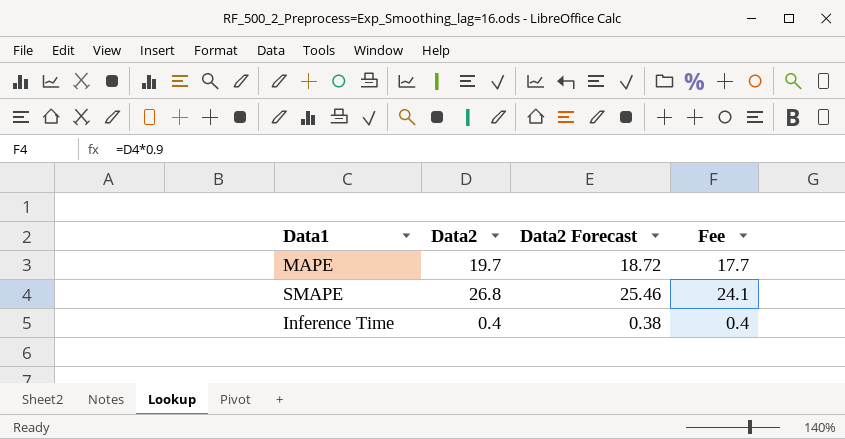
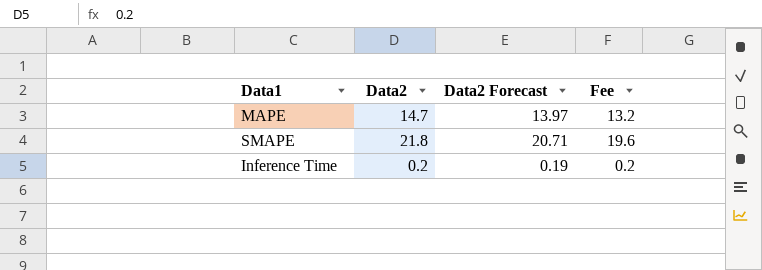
MAPE | Data2: 19.7 -> 14.7
MAPE | Data2 Forecast: 18.72 -> 13.97
MAPE | Fee: 17.7 -> 13.2
SMAPE | Data2: 26.8 -> 21.8
SMAPE | Data2 Forecast: 25.46 -> 20.71
SMAPE | Fee: 24.1 -> 19.6
Inference Time | Data2: 0.4 -> 0.2
Inference Time | Data2 Forecast: 0.38 -> 0.19
Inference Time | Fee: 0.4 -> 0.2

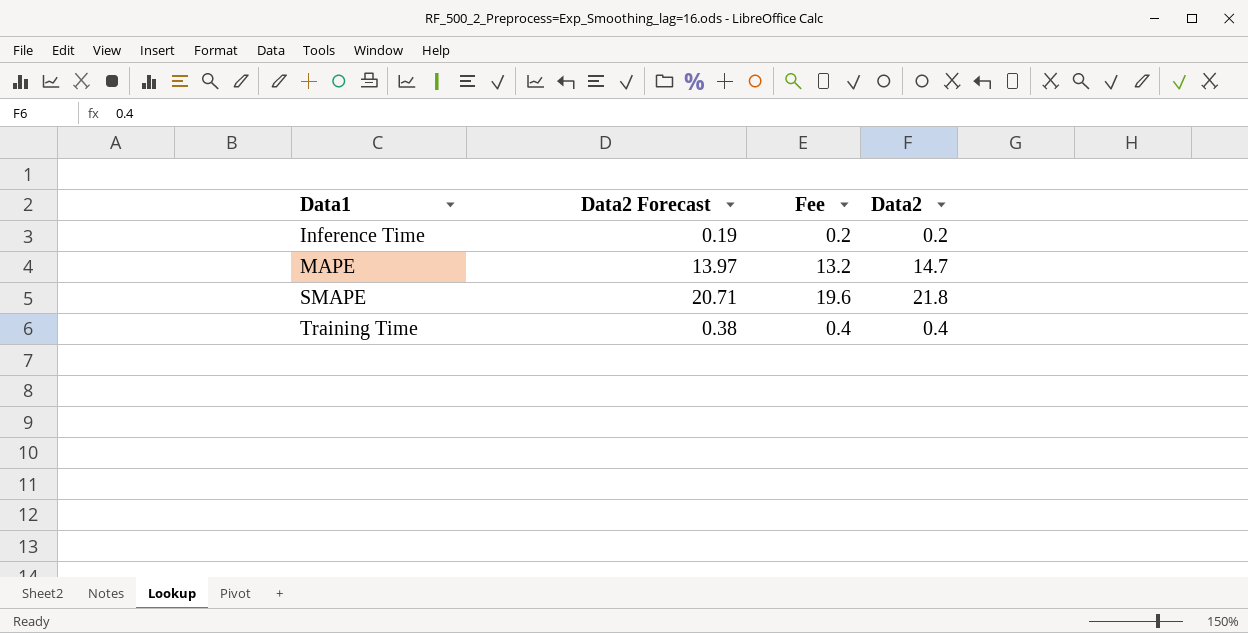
row order: none -> Data1 ascending
column Data2 | position: 2 -> 4
row Training Time: none -> 0.38 | 0.4 | 0.4

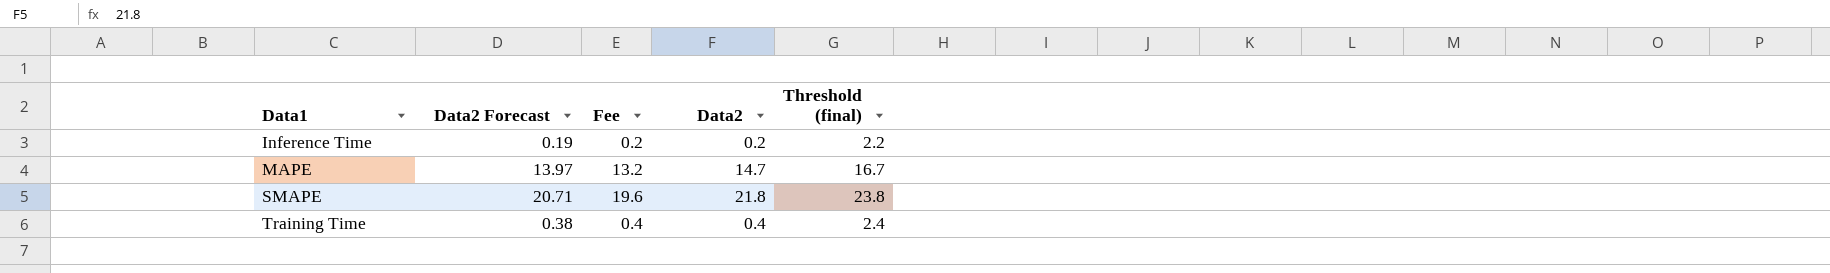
column Threshold (final) | formula: none -> [Data2] + 2

